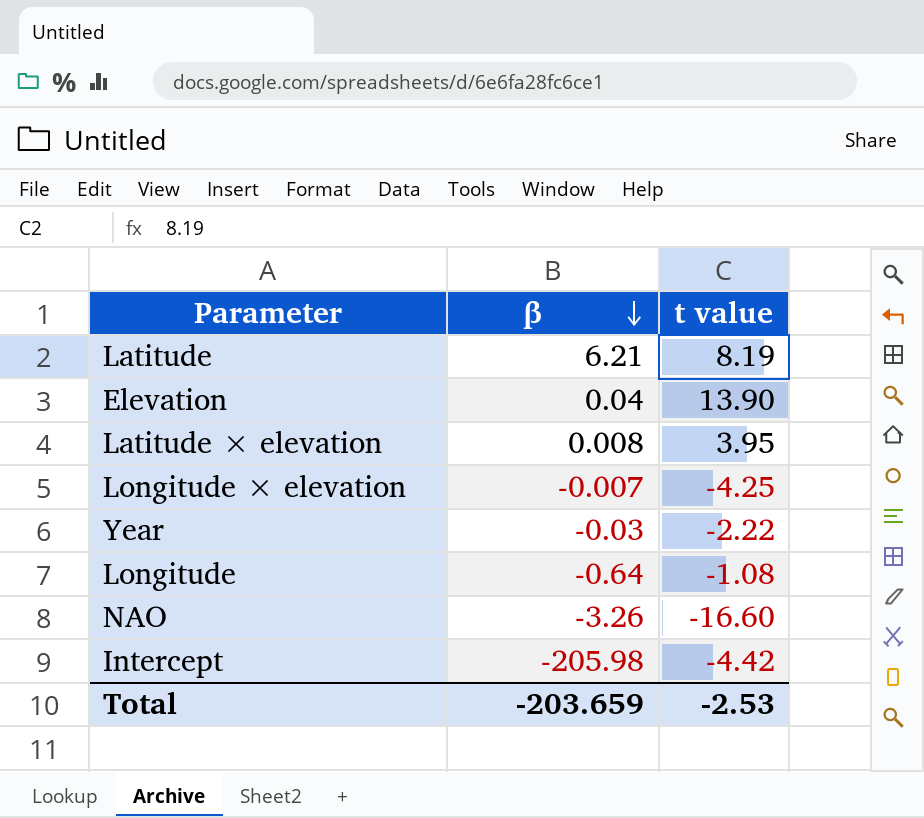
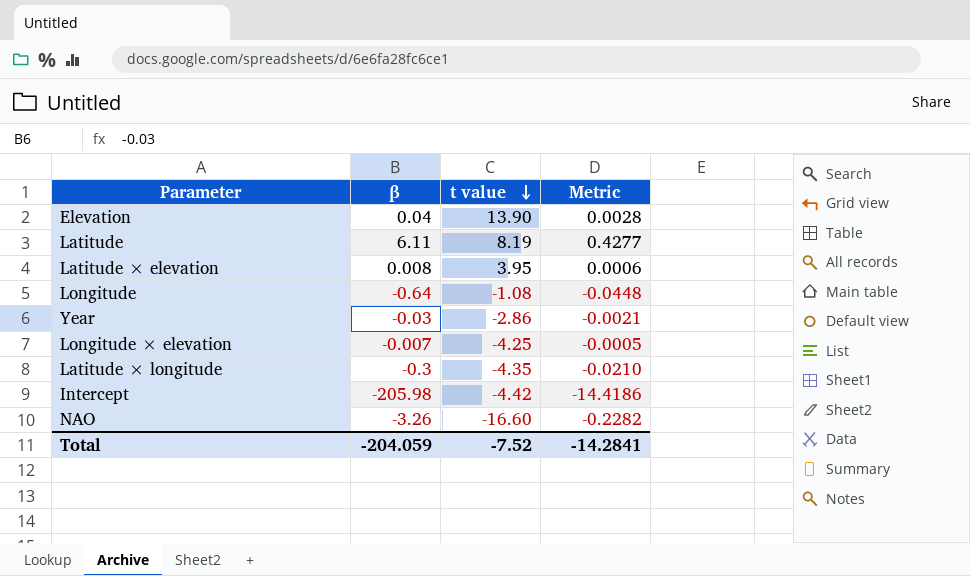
row order: β descending -> t value descending
column Metric | formula: none -> [β] * 0.07
Latitude | β: 6.21 -> 6.11
Year | t value: -2.22 -> -2.86
row Latitude × longitude: none -> -0.3 | -4.35 | -0.0210
Total | β: -203.659 -> -204.059
Total | t value: -2.53 -> -7.52

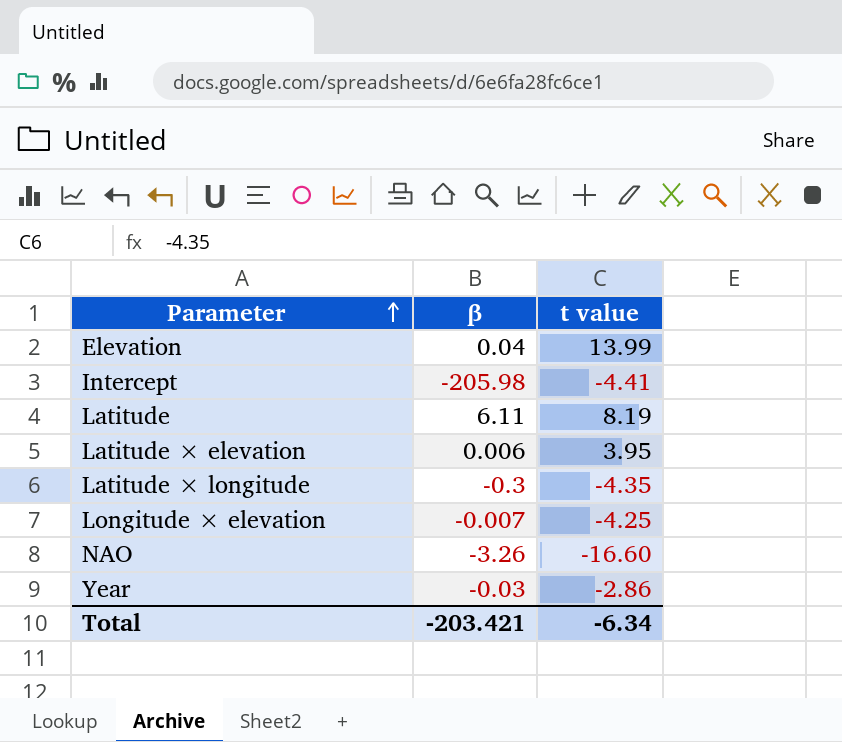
row order: t value descending -> Parameter ascending
column Metric | formula: [β] * 0.07 -> none
row Longitude: -0.64 | -1.08 | -0.0448 -> none
Elevation | t value: 13.90 -> 13.99
Intercept | t value: -4.42 -> -4.41
Latitude × elevation | β: 0.008 -> 0.006
Total | β: -204.059 -> -203.421
Total | t value: -7.52 -> -6.34

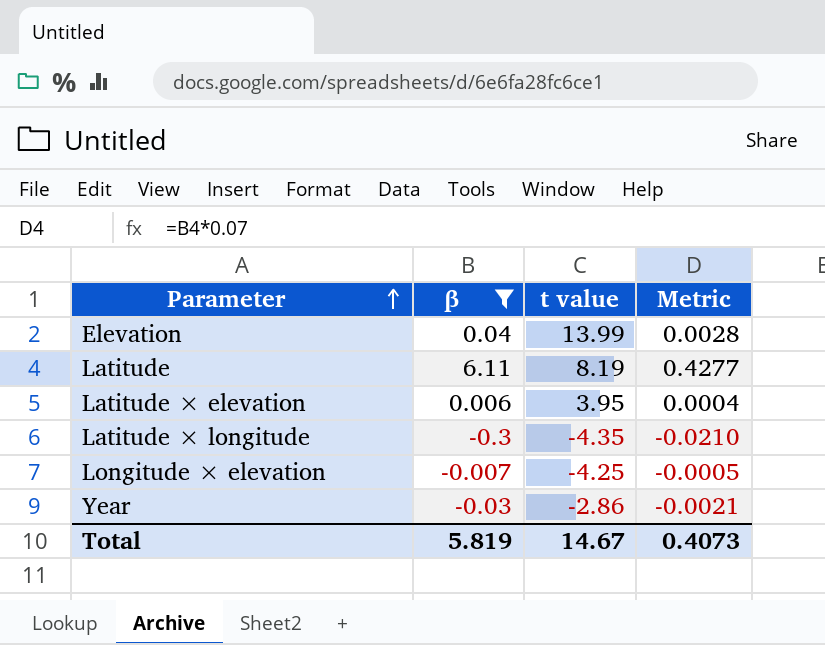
filter: none -> β >= -0.3
column Metric | formula: none -> [β] * 0.07
Total | β: -203.421 -> 5.819
Total | t value: -6.34 -> 14.67

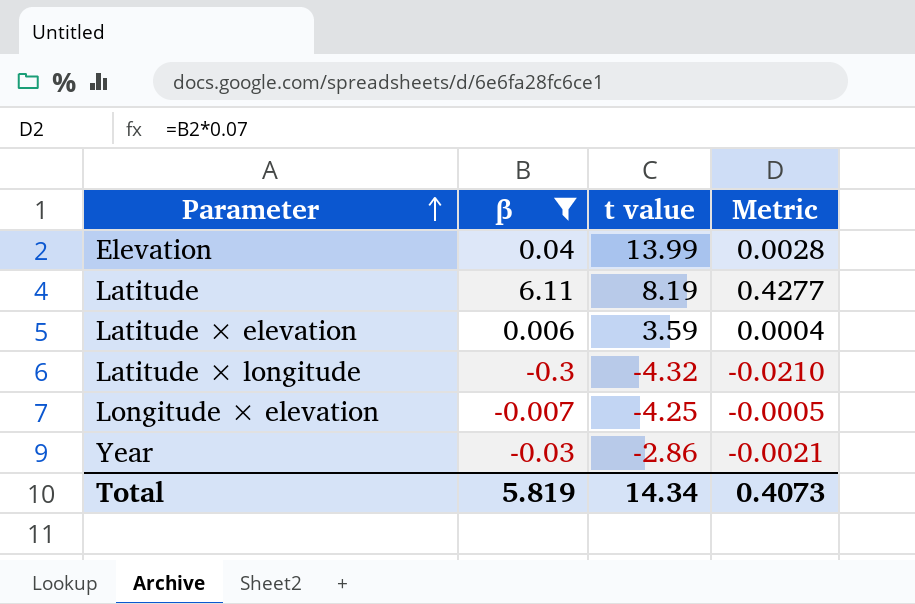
Latitude × elevation | t value: 3.95 -> 3.59
Latitude × longitude | t value: -4.35 -> -4.32
Total | t value: 14.67 -> 14.34

